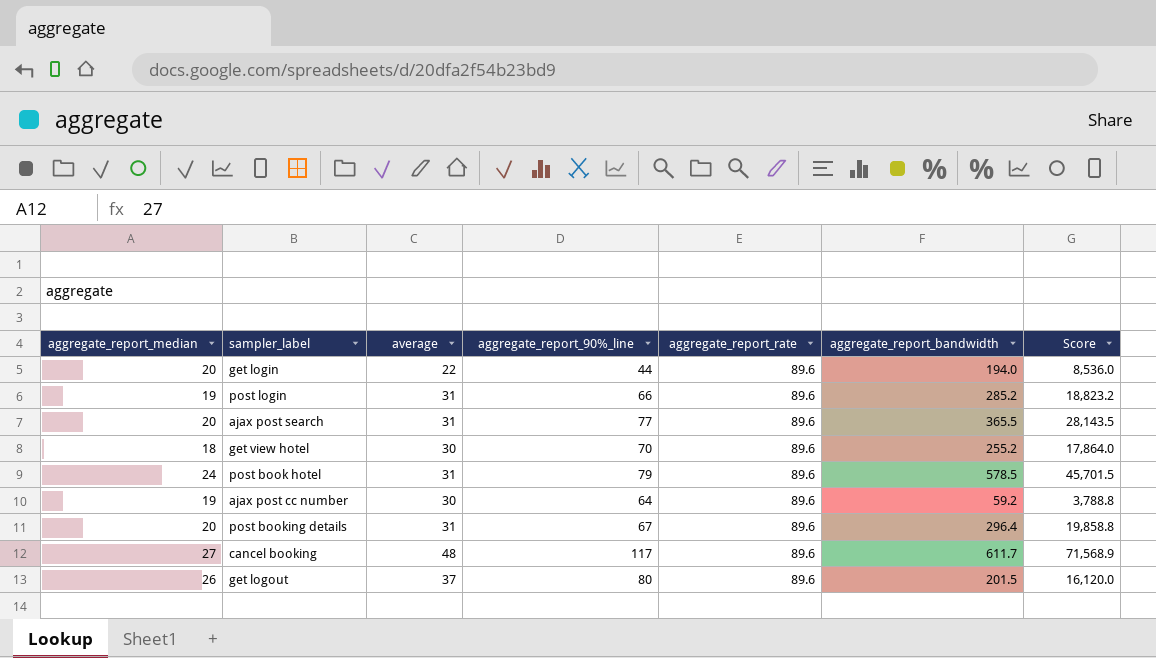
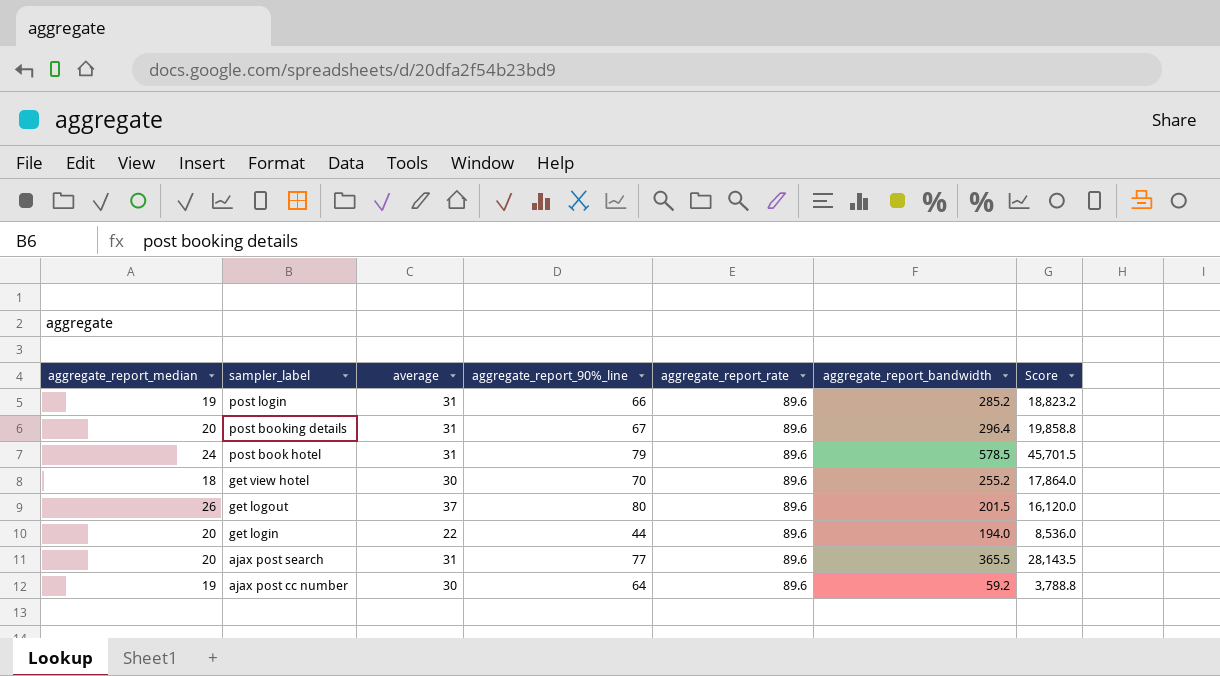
row order: none -> sampler_label descending
row cancel booking: 27 | 48 | 117 | 89.6 | 611.7 | 71,568.9 -> none

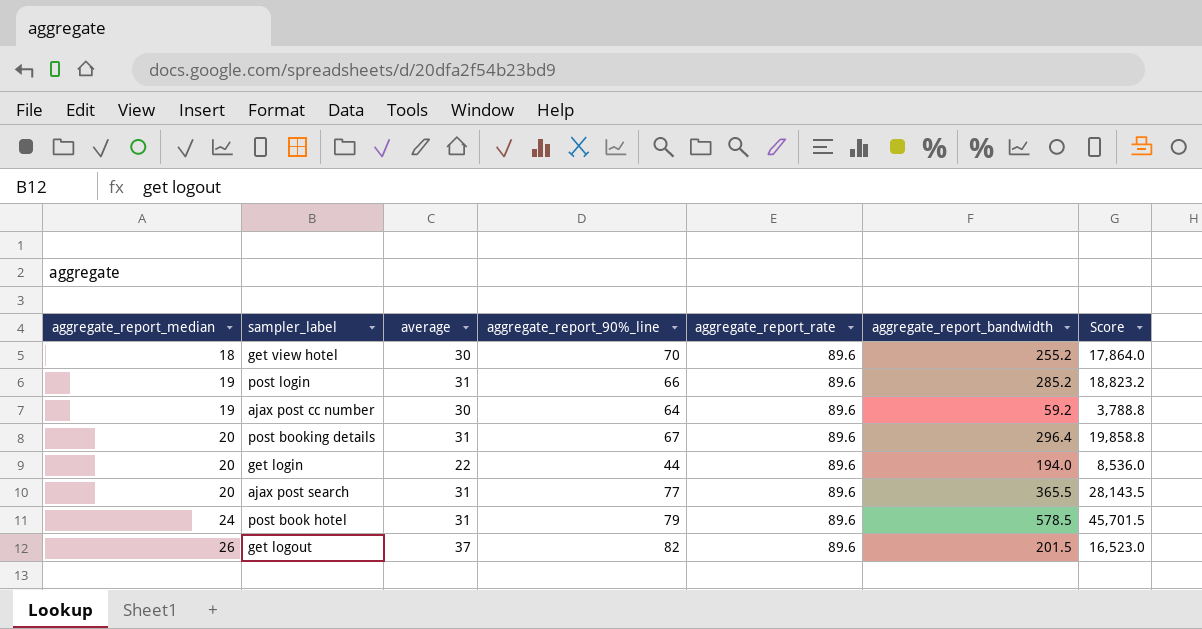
row order: sampler_label descending -> aggregate_report_median ascending
get logout | aggregate_report_90%_line: 80 -> 82
get logout | Score: 16,120.0 -> 16,523.0

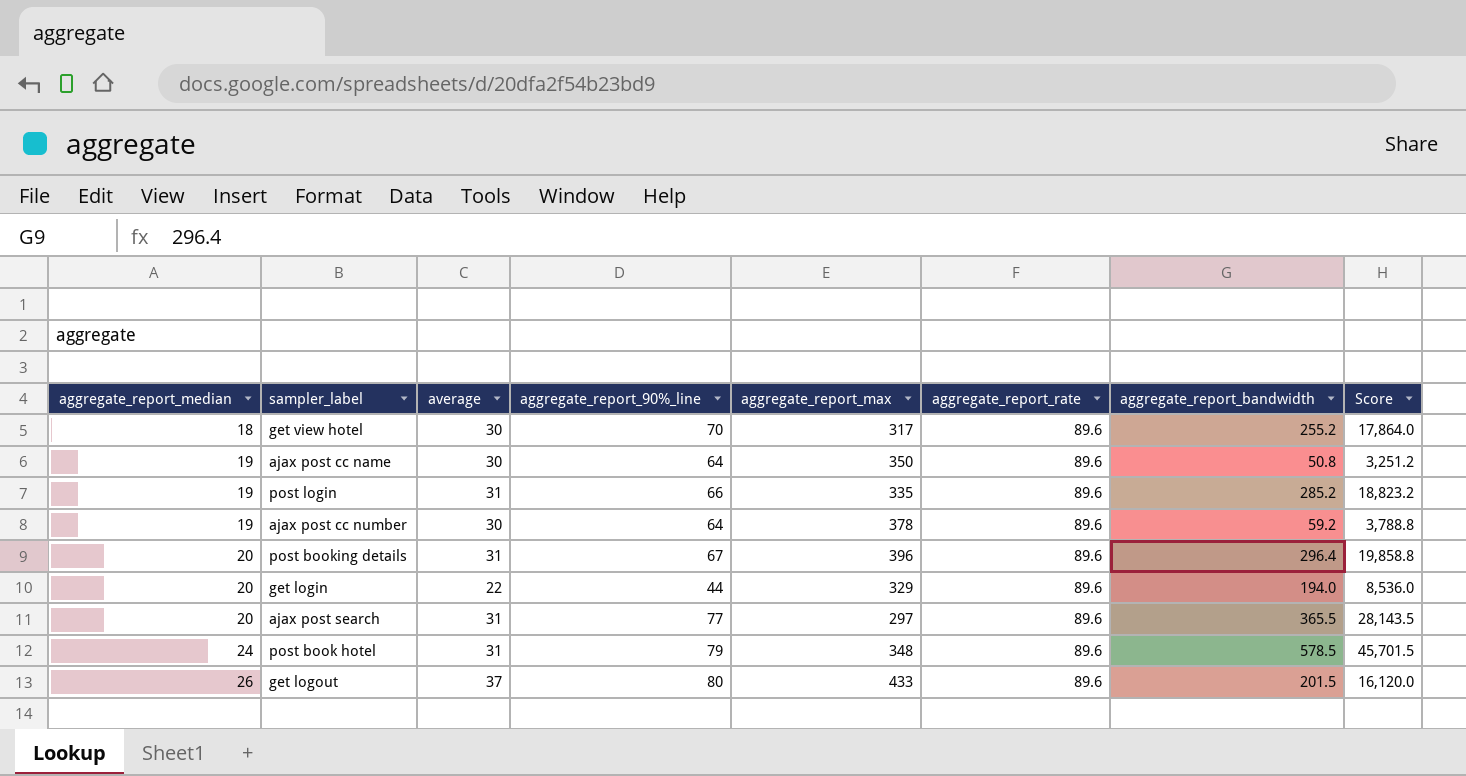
column aggregate_report_max | position: none -> 5
row ajax post cc name: none -> 19 | 30 | 64 | 350 | 89.6 | 50.8 | 3,251.2
get logout | aggregate_report_90%_line: 82 -> 80
get logout | Score: 16,523.0 -> 16,120.0

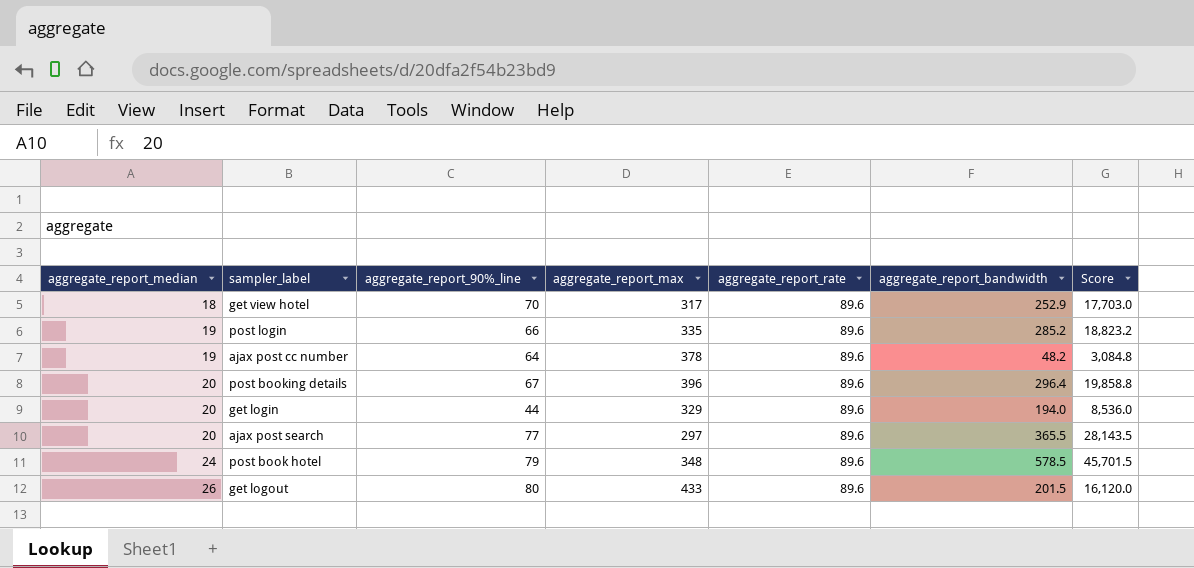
column average | position: 3 -> none
row ajax post cc name: 19 | 30 | 64 | 350 | 89.6 | 50.8 | 3,251.2 -> none
get view hotel | aggregate_report_bandwidth: 255.2 -> 252.9
get view hotel | Score: 17,864.0 -> 17,703.0
ajax post cc number | aggregate_report_bandwidth: 59.2 -> 48.2
ajax post cc number | Score: 3,788.8 -> 3,084.8

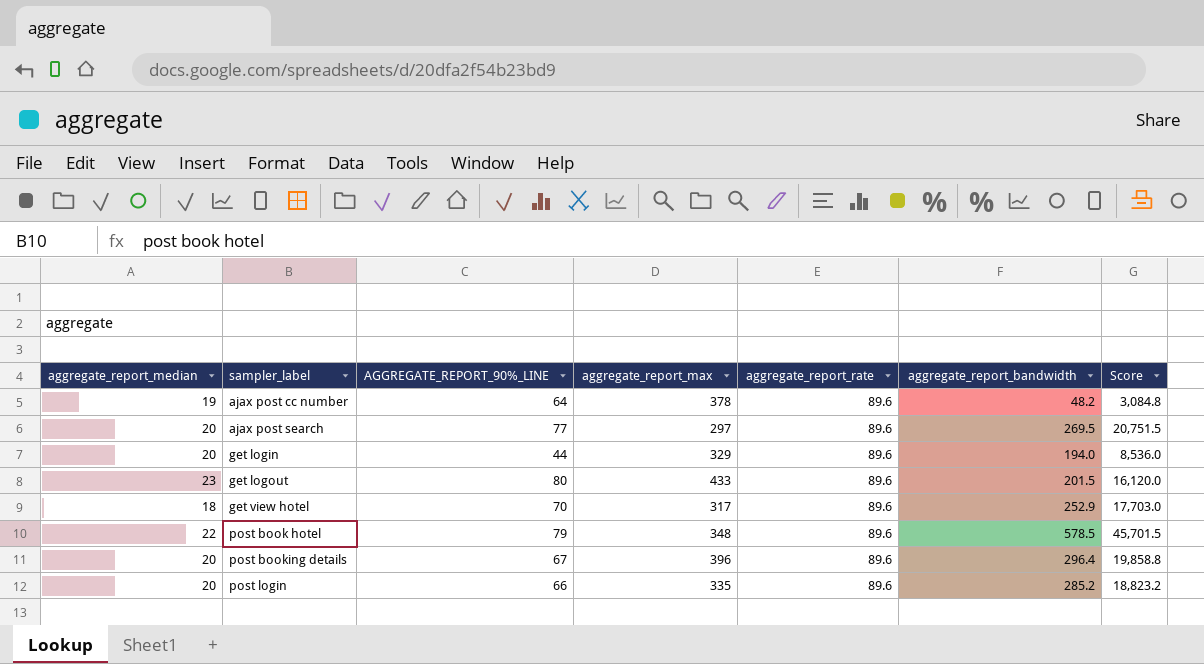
row order: aggregate_report_median ascending -> sampler_label ascending
column name: aggregate_report_90%_line -> AGGREGATE_REPORT_90%_LINE
ajax post search | aggregate_report_bandwidth: 365.5 -> 269.5
ajax post search | Score: 28,143.5 -> 20,751.5
get logout | aggregate_report_median: 26 -> 23
post book hotel | aggregate_report_median: 24 -> 22
post login | aggregate_report_median: 19 -> 20

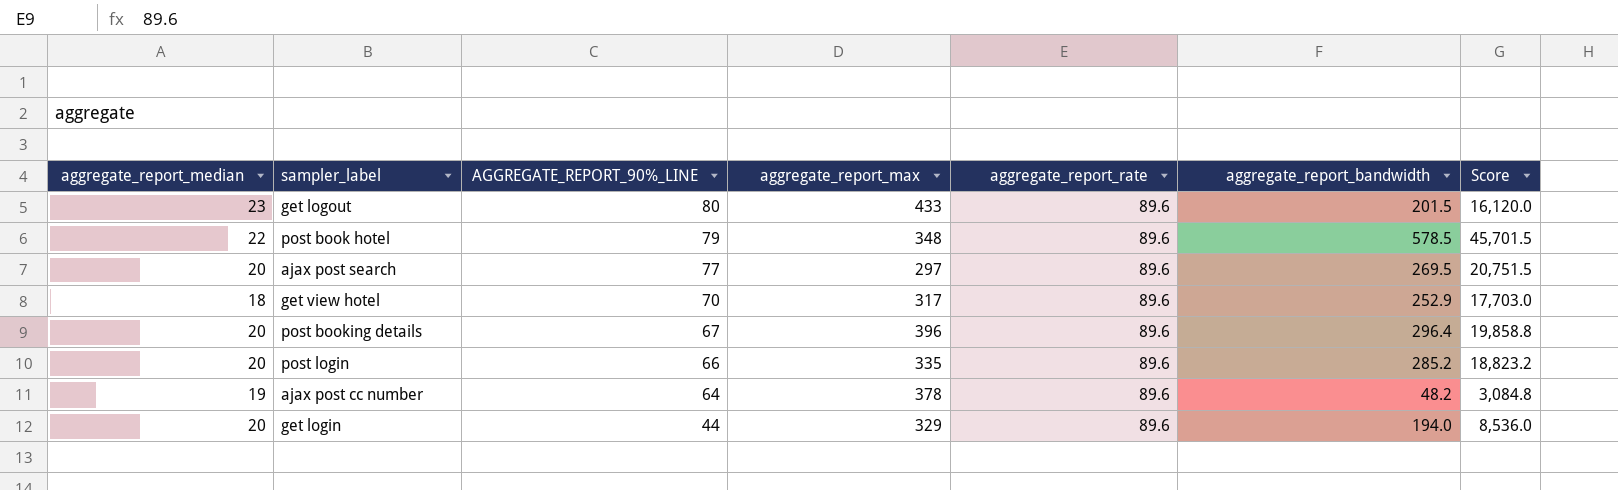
row order: sampler_label ascending -> AGGREGATE_REPORT_90%_LINE descending

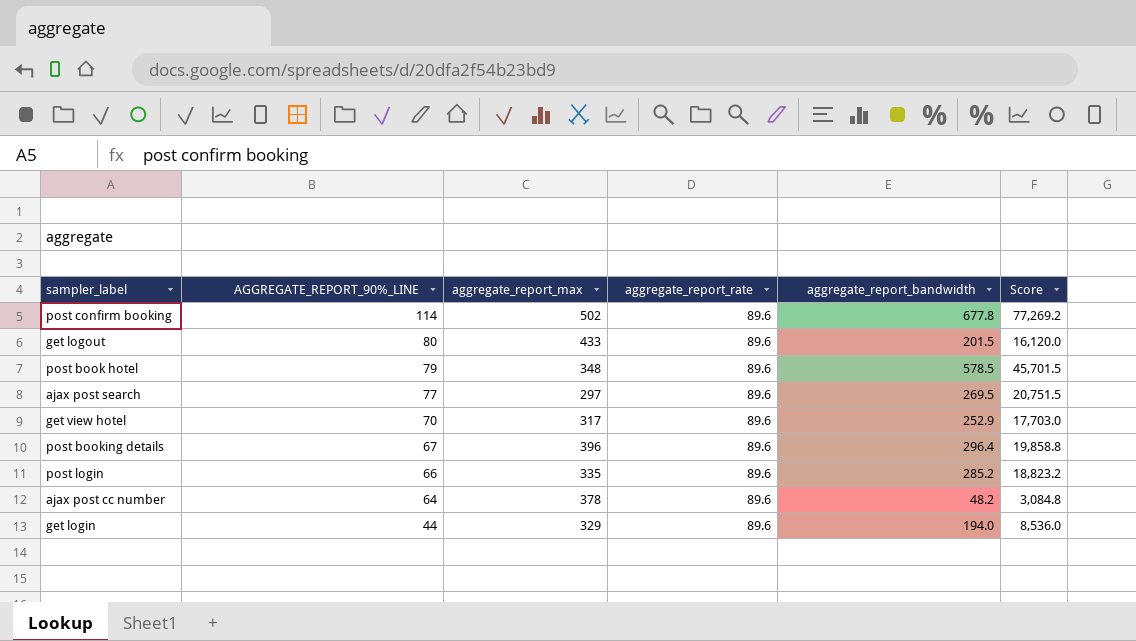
column aggregate_report_median | position: 1 -> none
row post confirm booking: none -> 114 | 502 | 89.6 | 677.8 | 77,269.2

